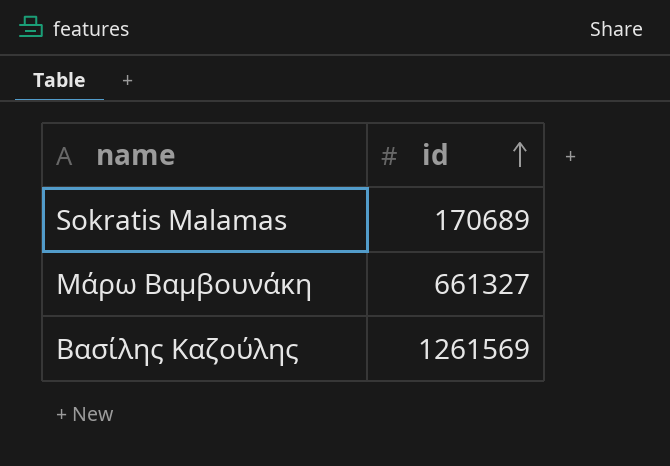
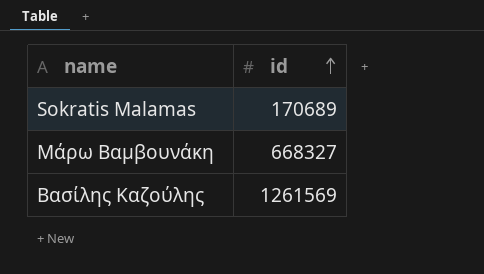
Μάρω Βαμβουνάκη | id: 661327 -> 668327

